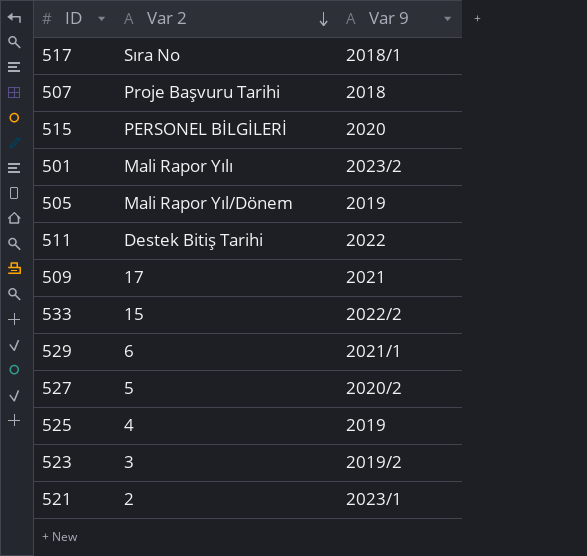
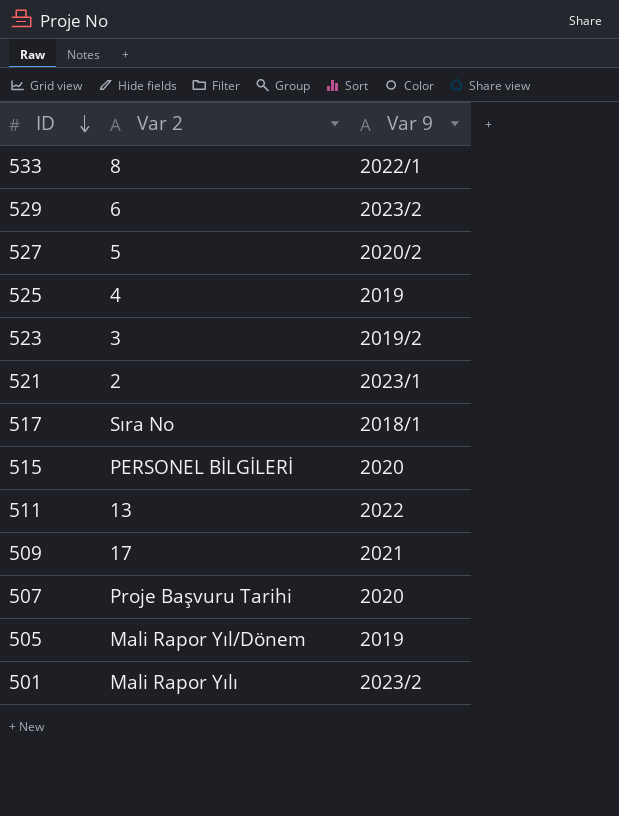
row order: Var 2 descending -> ID descending
533 | Var 2: 15 -> 8
533 | Var 9: 2022/2 -> 2022/1
529 | Var 9: 2021/1 -> 2023/2
511 | Var 2: Destek Bitiş Tarihi -> 13
507 | Var 9: 2018 -> 2020

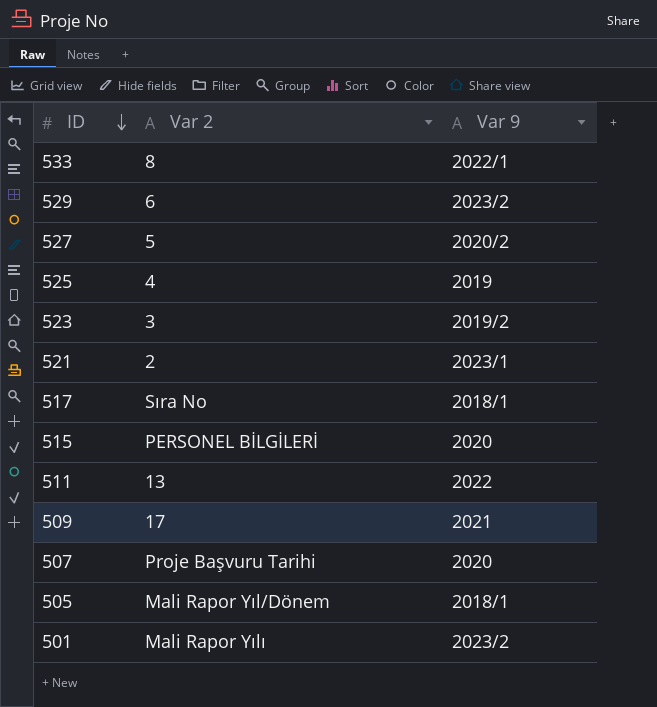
505 | Var 9: 2019 -> 2018/1

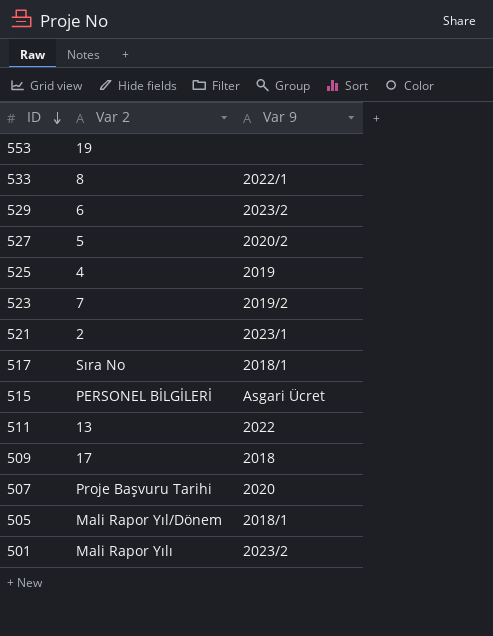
row 553: none -> 19 | none
523 | Var 2: 3 -> 7
515 | Var 9: 2020 -> Asgari Ücret
509 | Var 9: 2021 -> 2018

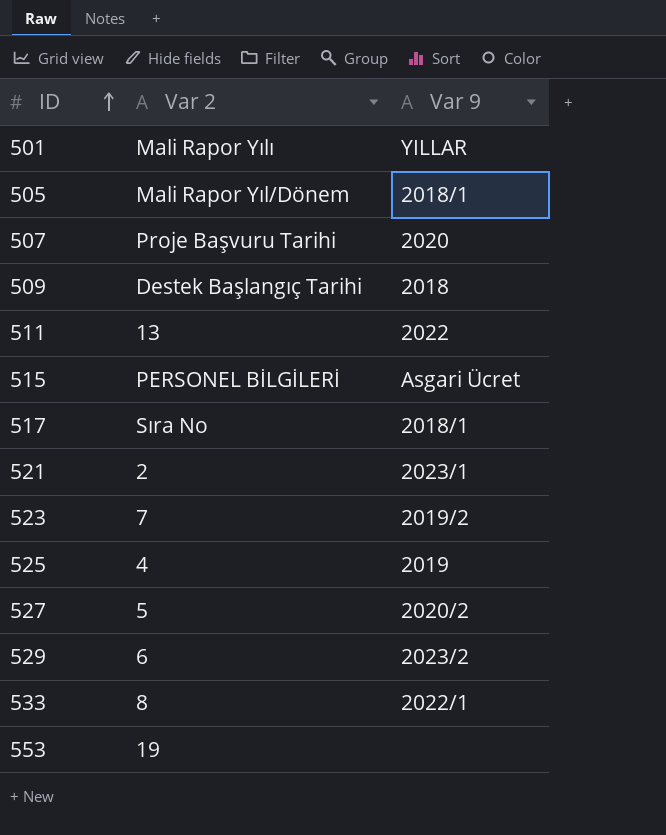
row order: ID descending -> ID ascending
501 | Var 9: 2023/2 -> YILLAR
509 | Var 2: 17 -> Destek Başlangıç Tarihi

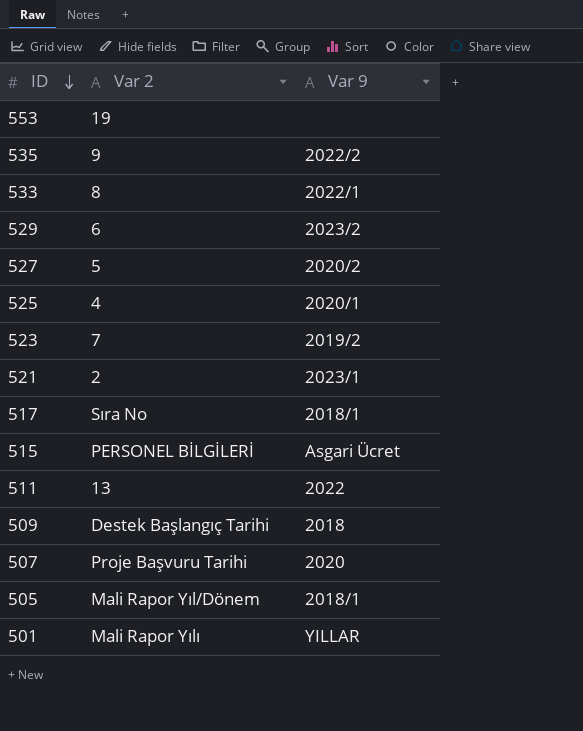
row order: ID ascending -> ID descending
row 535: none -> 9 | 2022/2
525 | Var 9: 2019 -> 2020/1

